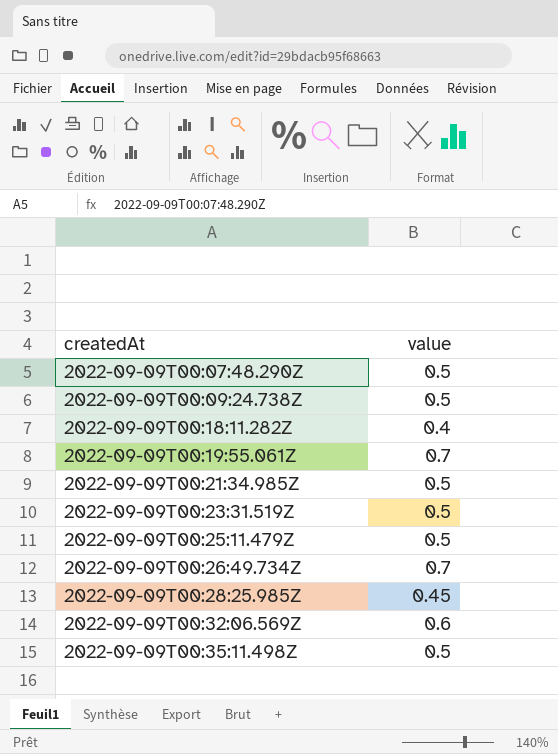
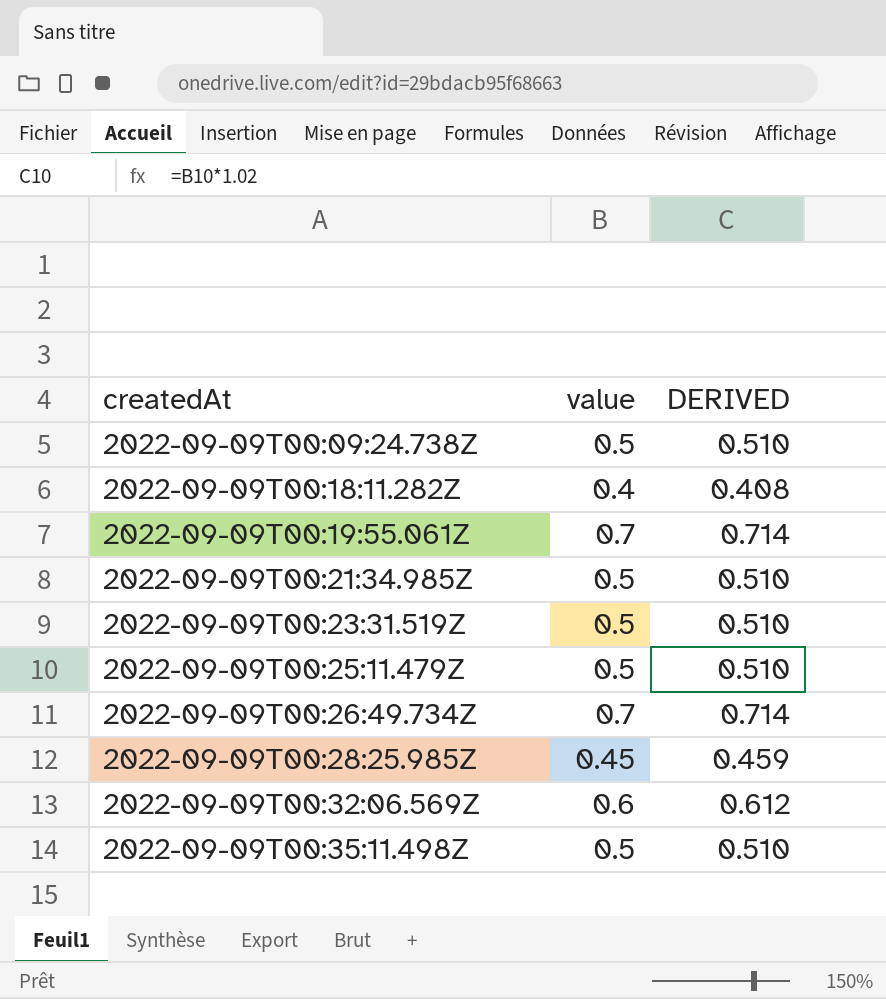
column DERIVED | formula: none -> [value] * 1.02
row 2022-09-09T00:07:48.290Z: 0.5 -> none

